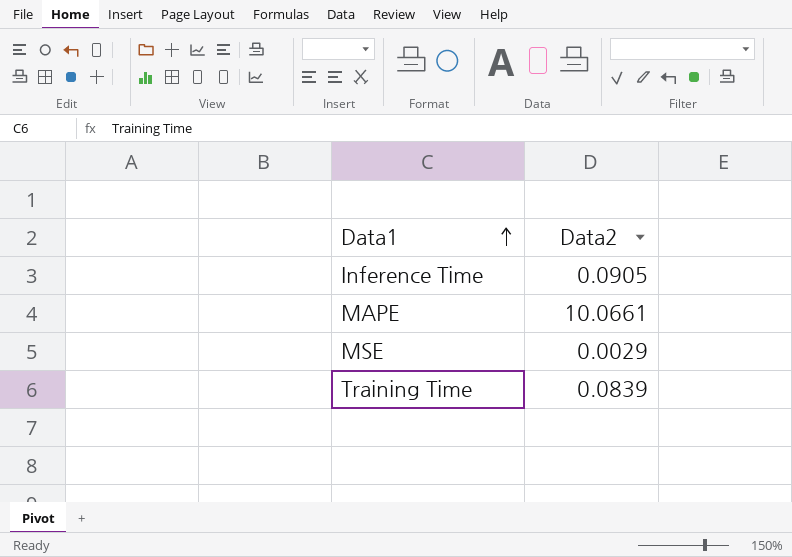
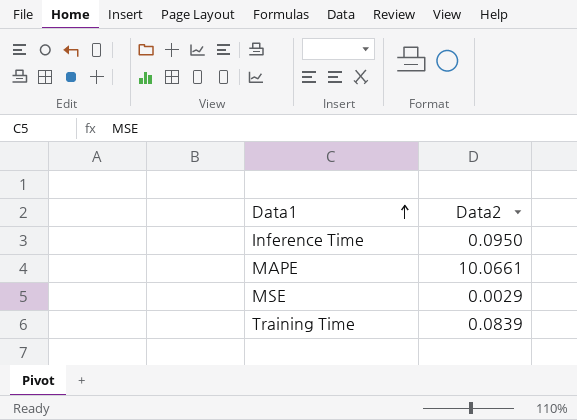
Inference Time | Data2: 0.0905 -> 0.0950

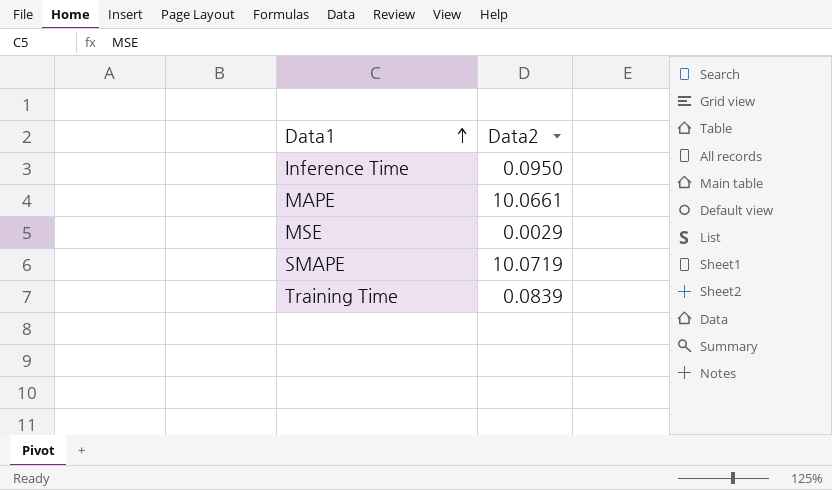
row SMAPE: none -> 10.0719

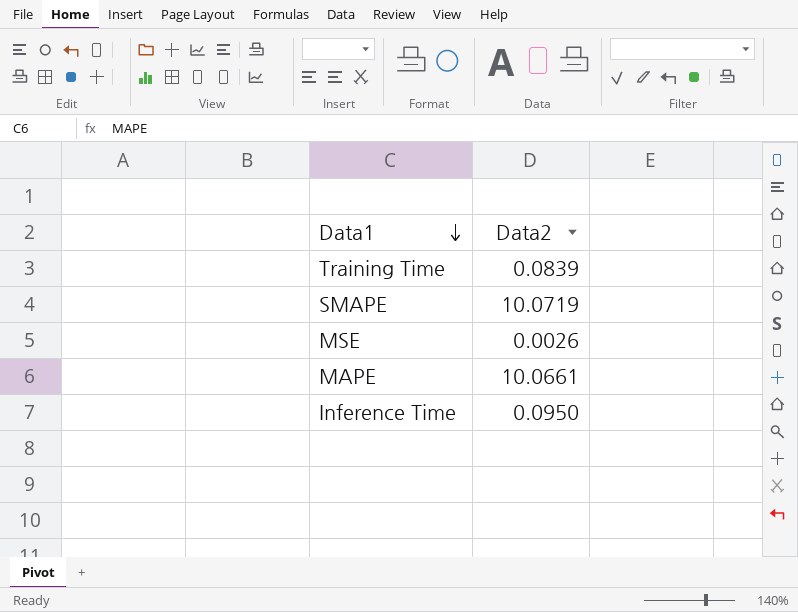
row order: Data1 ascending -> Data1 descending
MSE | Data2: 0.0029 -> 0.0026

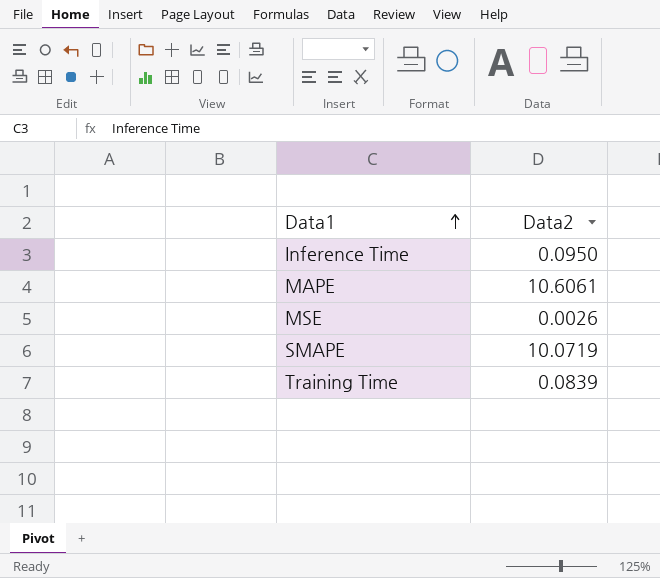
row order: Data1 descending -> Data1 ascending
MAPE | Data2: 10.0661 -> 10.6061

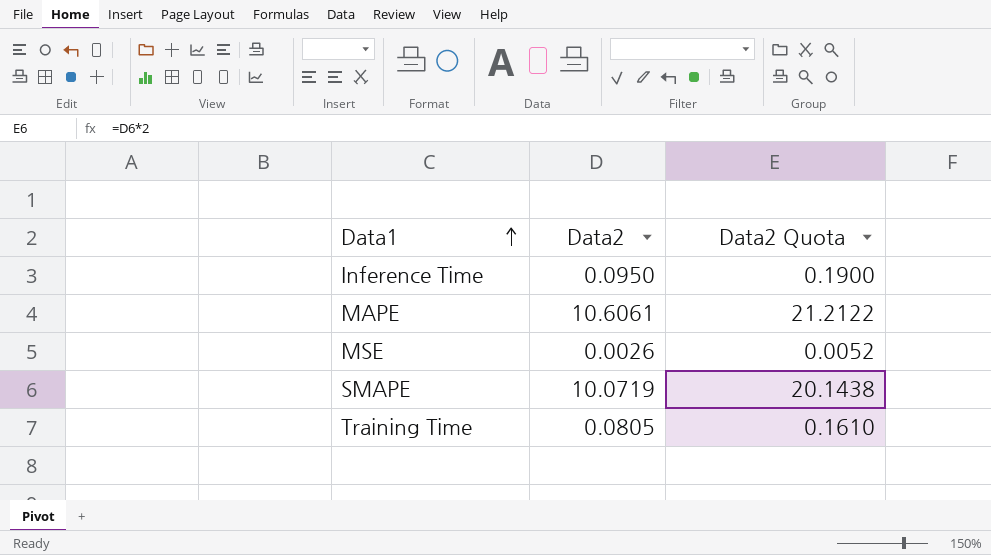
column Data2 Quota | formula: none -> [Data2] * 2
Training Time | Data2: 0.0839 -> 0.0805

